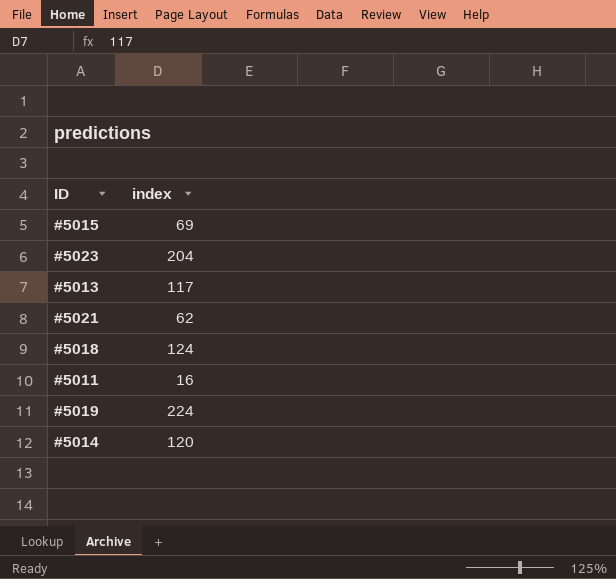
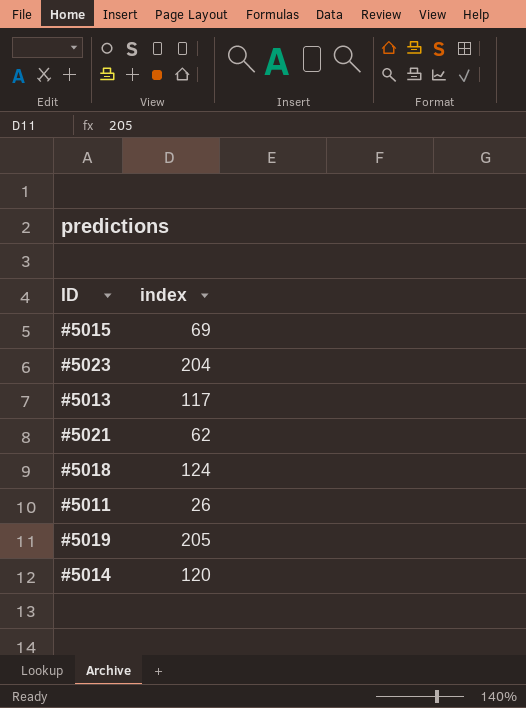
#5011 | index: 16 -> 26
#5019 | index: 224 -> 205

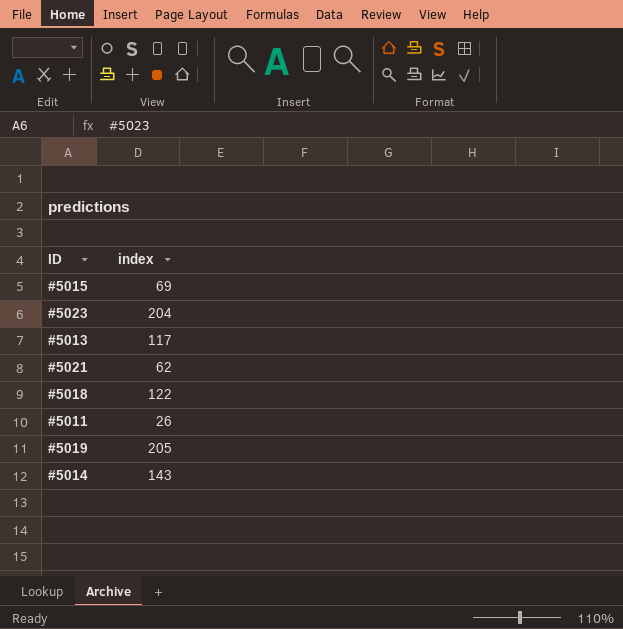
#5018 | index: 124 -> 122
#5014 | index: 120 -> 143

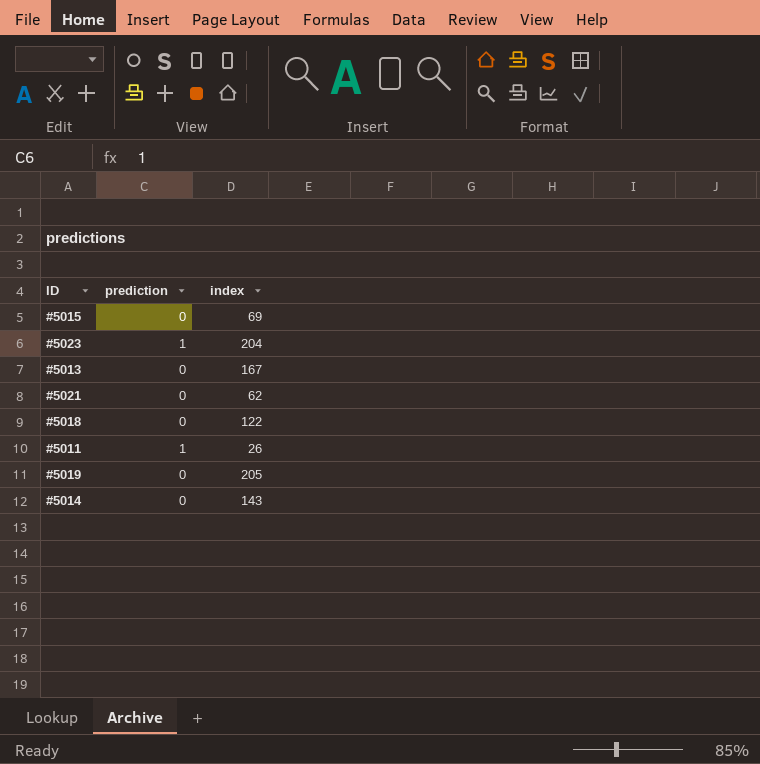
column prediction | position: none -> 2
#5013 | index: 117 -> 167

